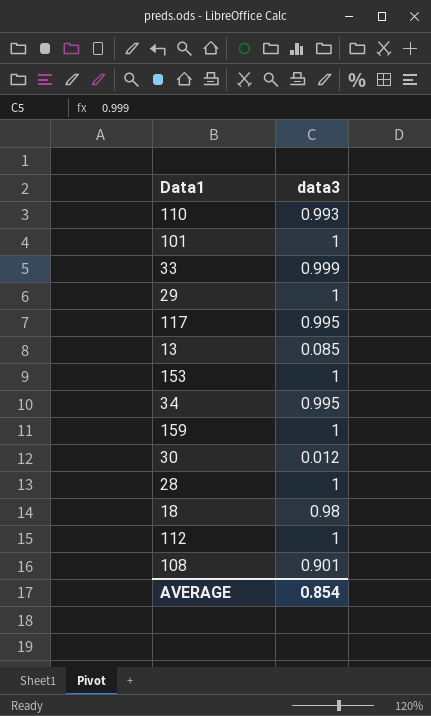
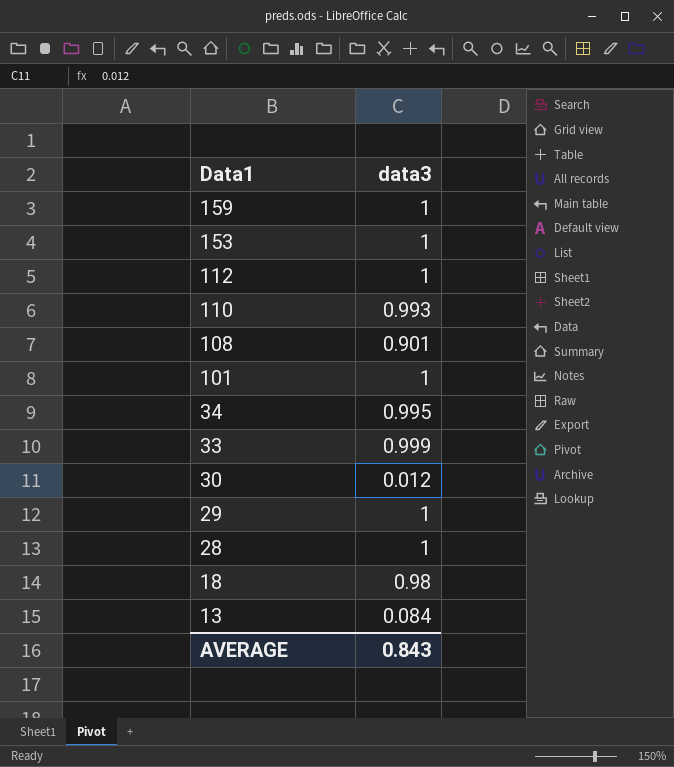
row order: none -> Data1 descending
row 117: 0.995 -> none
13 | data3: 0.085 -> 0.084
AVERAGE | data3: 0.854 -> 0.843

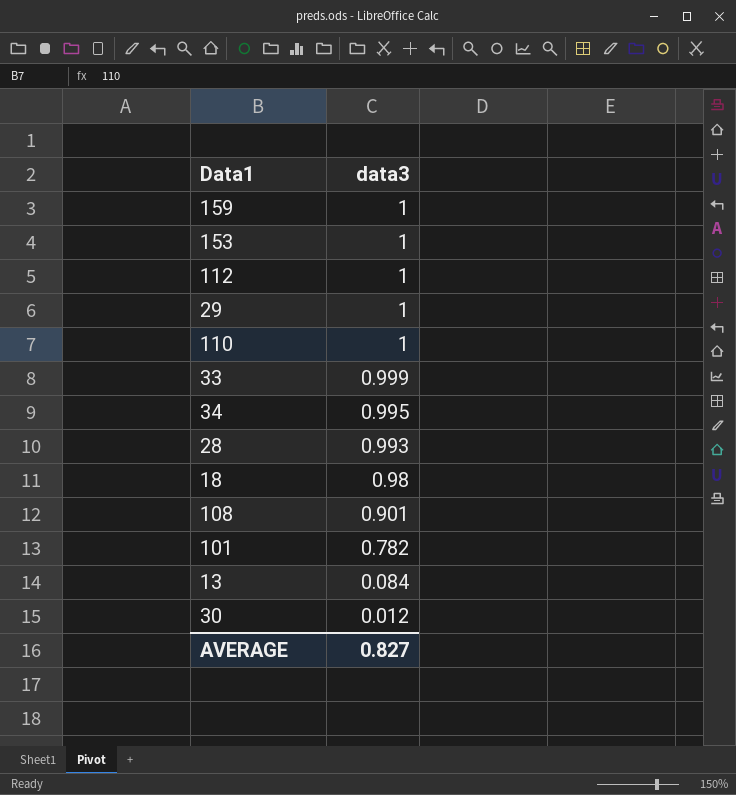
row order: Data1 descending -> data3 descending
110 | data3: 0.993 -> 1
28 | data3: 1 -> 0.993
101 | data3: 1 -> 0.782
AVERAGE | data3: 0.843 -> 0.827

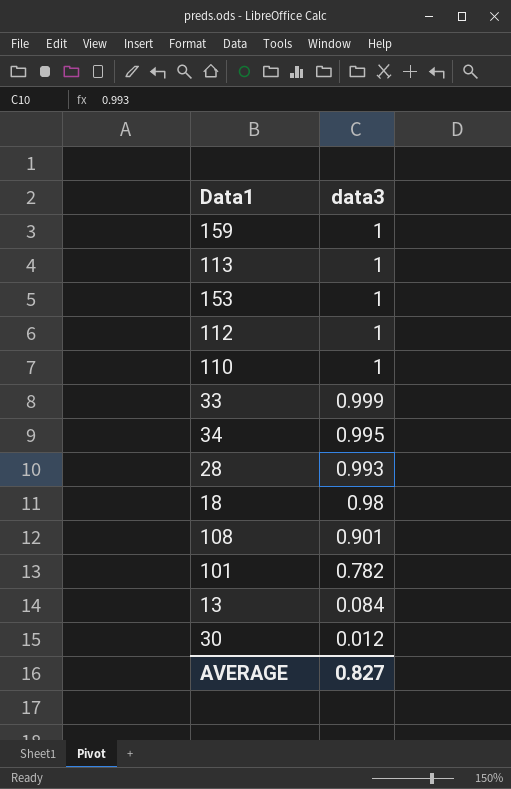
row 29: 1 -> none
row 113: none -> 1

